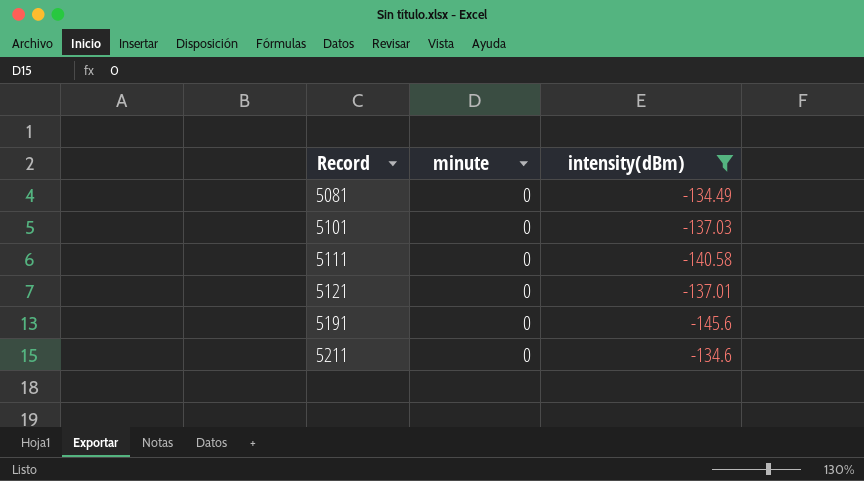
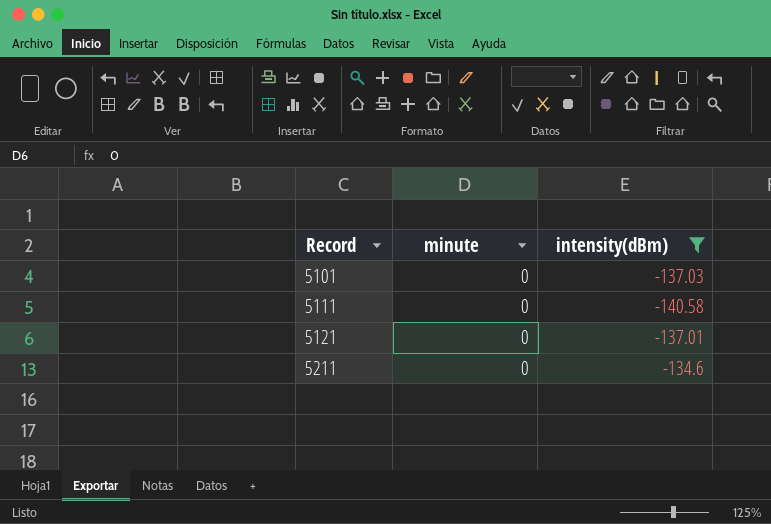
row 5081: 0 | -134.49 -> none
row 5191: 0 | -145.6 -> none

